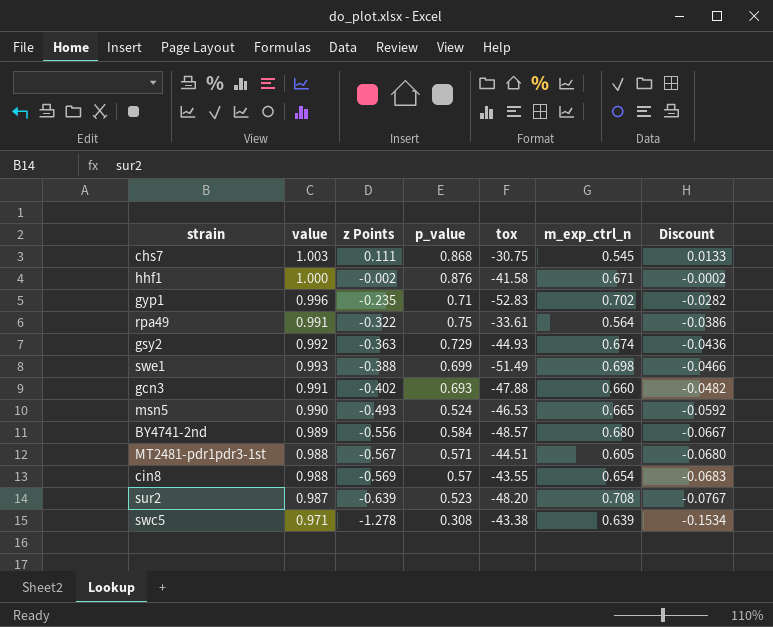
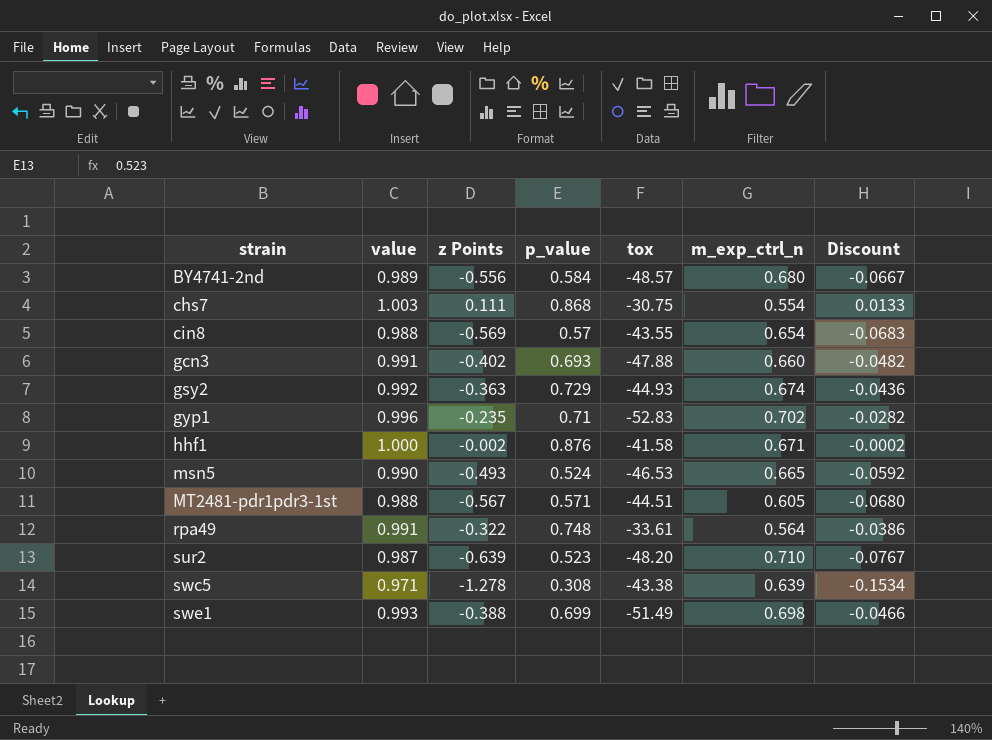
row order: z Points descending -> strain ascending
chs7 | m_exp_ctrl_n: 0.545 -> 0.554
rpa49 | p_value: 0.75 -> 0.748
sur2 | m_exp_ctrl_n: 0.708 -> 0.710

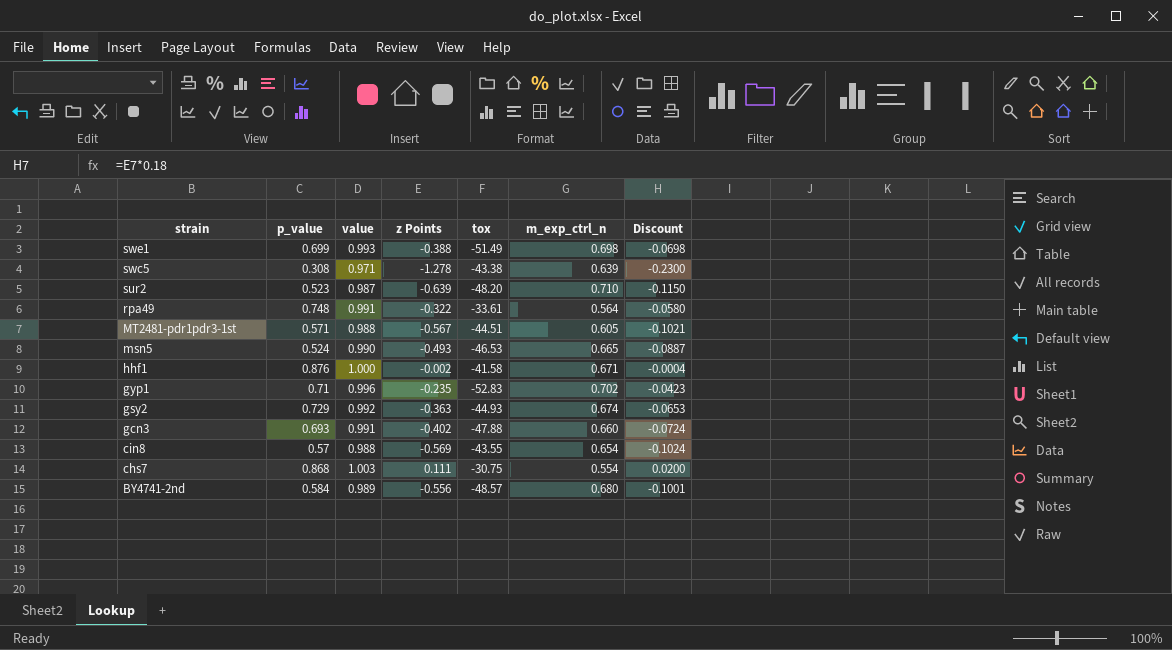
row order: strain ascending -> strain descending
column p_value | position: 4 -> 2
column Discount | formula: [z Points] * 0.12 -> [z Points] * 0.18

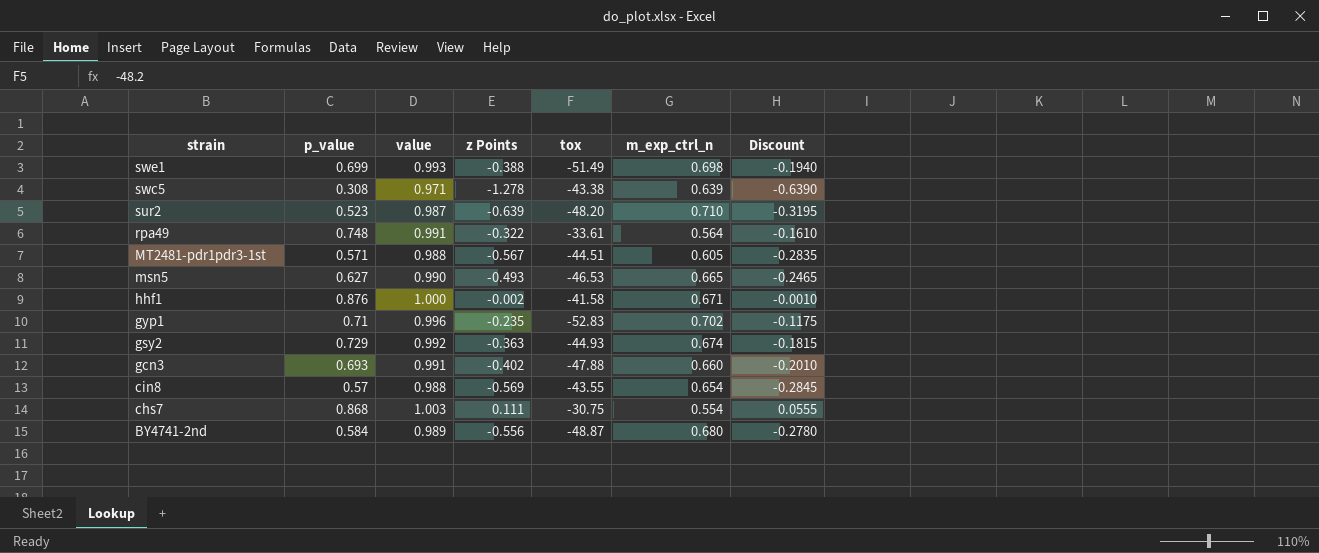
column Discount | formula: [z Points] * 0.18 -> [z Points] * 0.5
msn5 | p_value: 0.524 -> 0.627
BY4741-2nd | tox: -48.57 -> -48.87

